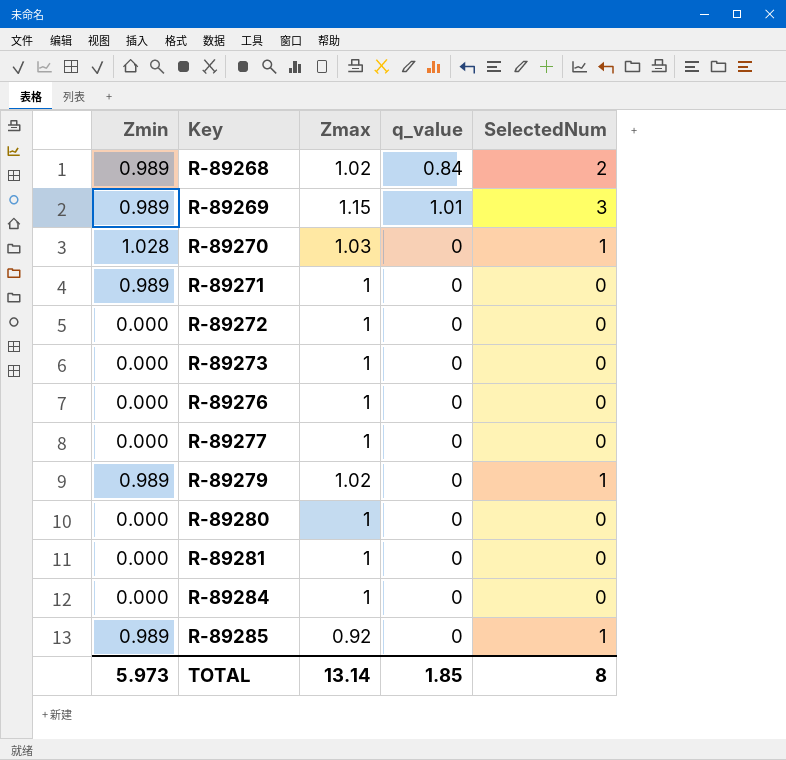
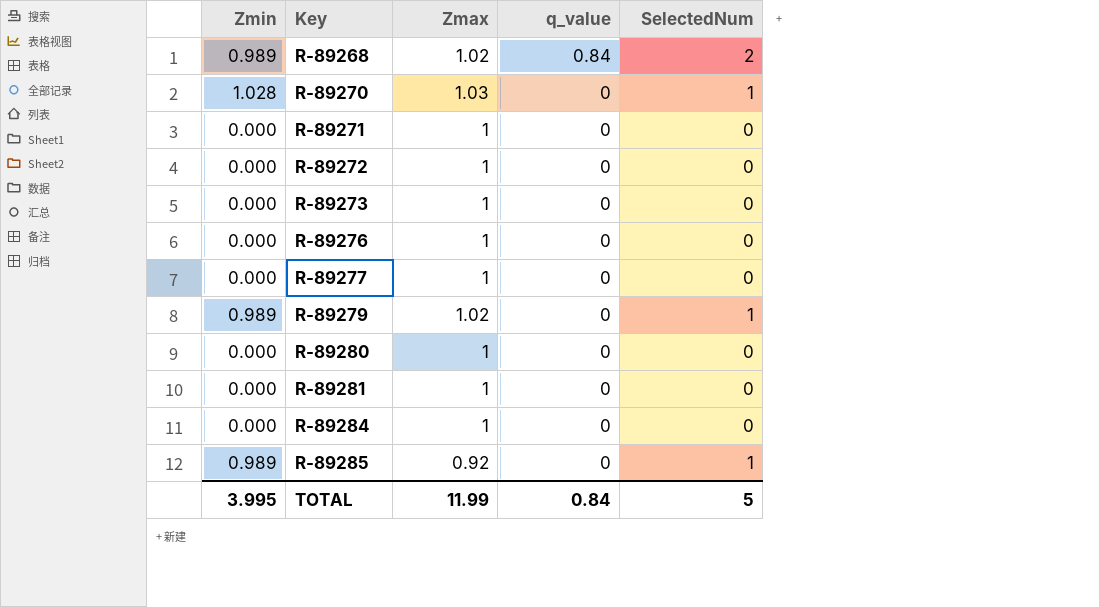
row R-89269: 0.989 | 1.15 | 1.01 | 3 -> none
R-89271 | Zmin: 0.989 -> 0.000
TOTAL | Zmin: 5.973 -> 3.995
TOTAL | Zmax: 13.14 -> 11.99
TOTAL | q_value: 1.85 -> 0.84
TOTAL | SelectedNum: 8 -> 5

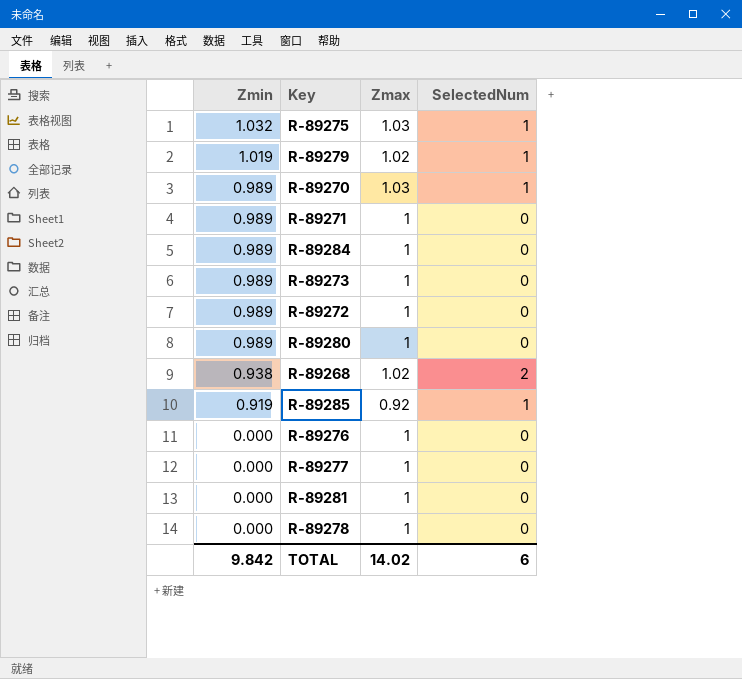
row order: Key ascending -> Zmin descending
column q_value | position: 4 -> none
row R-89275: none -> 1.032 | 1.03 | 1
R-89279 | Zmin: 0.989 -> 1.019
R-89270 | Zmin: 1.028 -> 0.989
R-89271 | Zmin: 0.000 -> 0.989
R-89284 | Zmin: 0.000 -> 0.989
R-89273 | Zmin: 0.000 -> 0.989
R-89272 | Zmin: 0.000 -> 0.989
R-89280 | Zmin: 0.000 -> 0.989
R-89268 | Zmin: 0.989 -> 0.938
R-89285 | Zmin: 0.989 -> 0.919
row R-89278: none -> 0.000 | 1 | 0
TOTAL | Zmin: 3.995 -> 9.842
TOTAL | Zmax: 11.99 -> 14.02
TOTAL | SelectedNum: 5 -> 6

